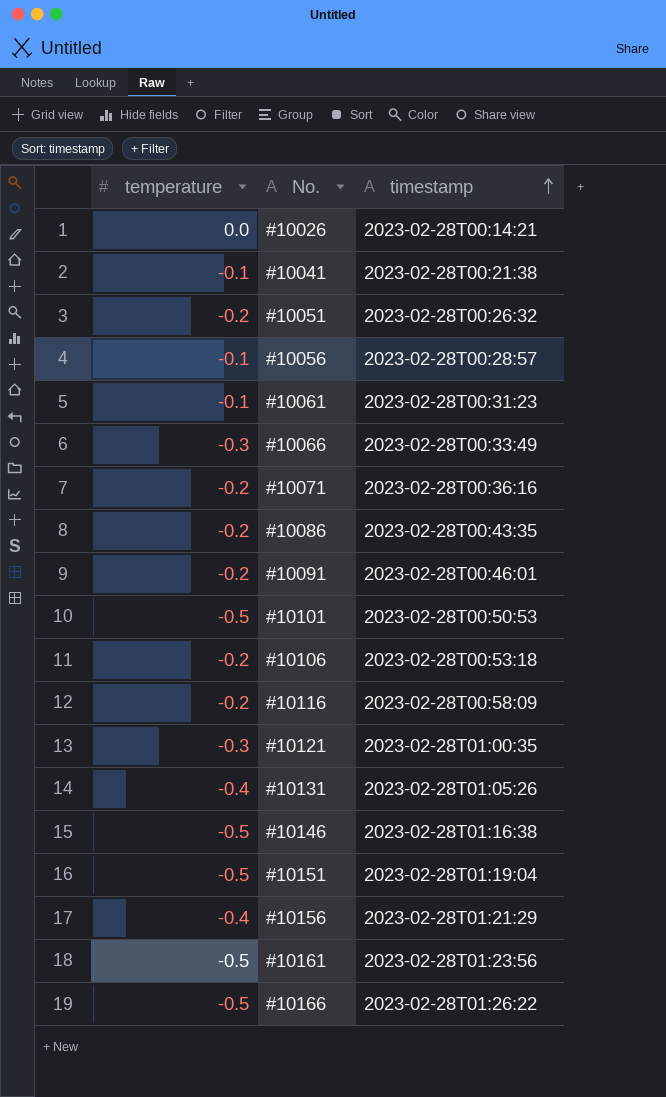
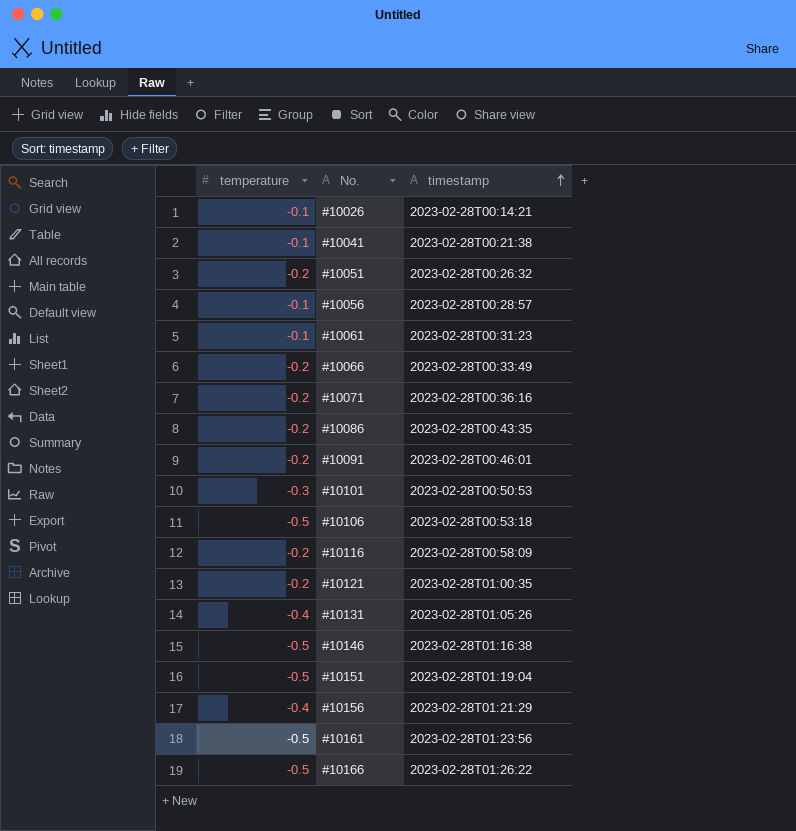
#10026 | temperature: 0.0 -> -0.1
#10066 | temperature: -0.3 -> -0.2
#10101 | temperature: -0.5 -> -0.3
#10106 | temperature: -0.2 -> -0.5
#10121 | temperature: -0.3 -> -0.2

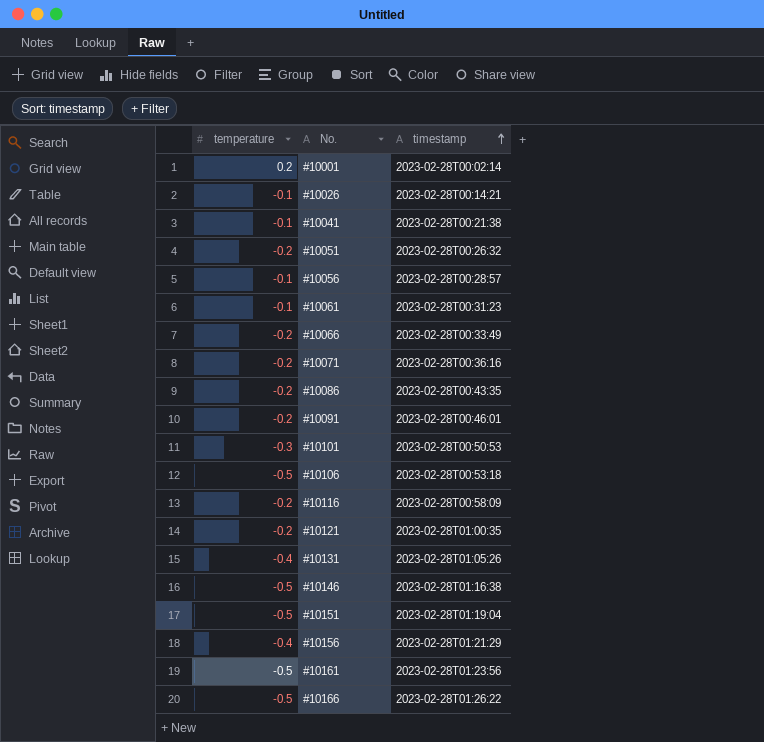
row #10001: none -> 0.2 | 2023-02-28T00:02:14

